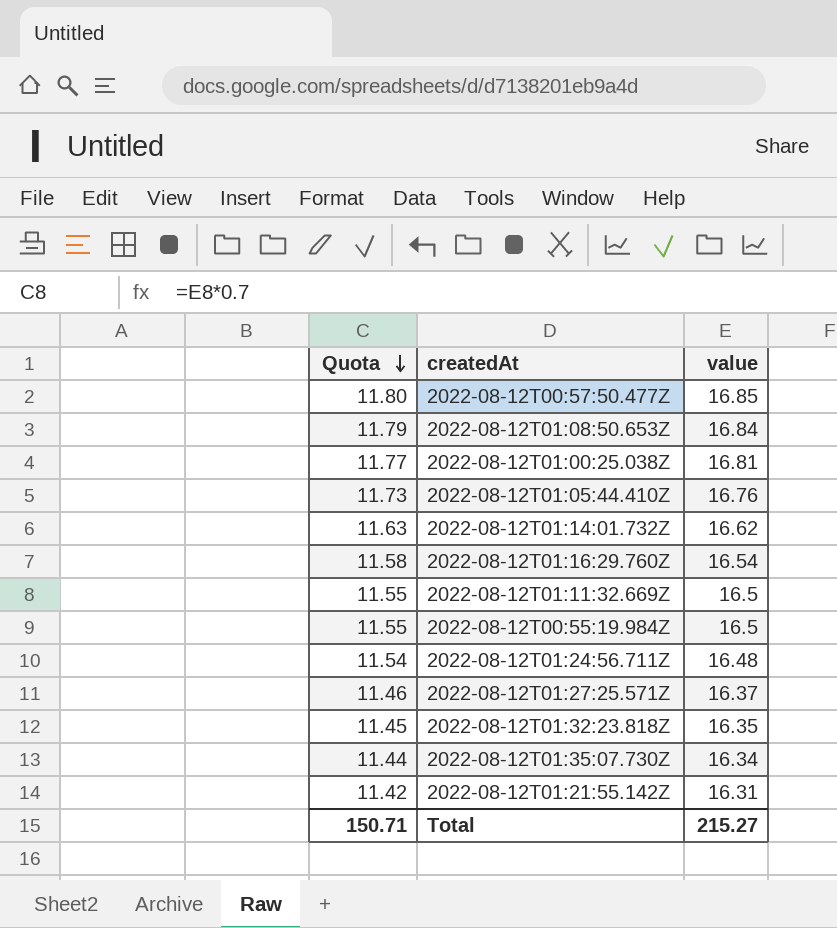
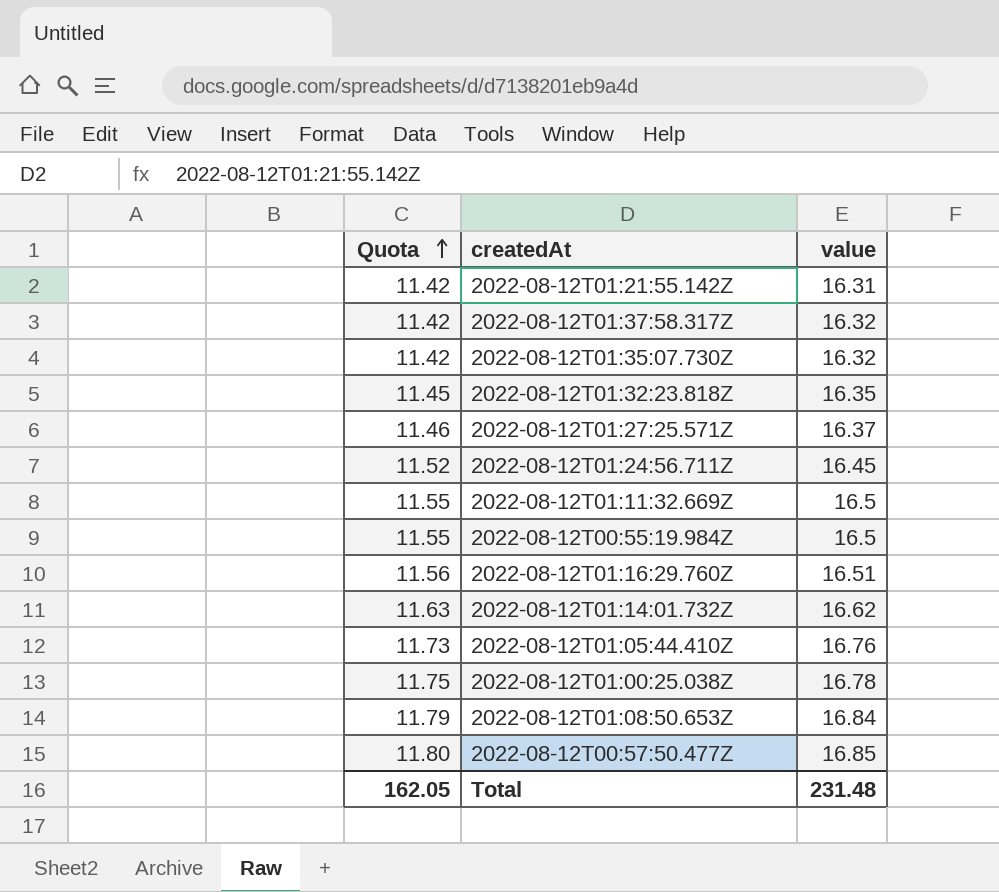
row order: Quota descending -> Quota ascending
row 2022-08-12T01:37:58.317Z: none -> 11.42 | 16.32
2022-08-12T01:35:07.730Z | Quota: 11.44 -> 11.42
2022-08-12T01:35:07.730Z | value: 16.34 -> 16.32
2022-08-12T01:24:56.711Z | Quota: 11.54 -> 11.52
2022-08-12T01:24:56.711Z | value: 16.48 -> 16.45
2022-08-12T01:16:29.760Z | Quota: 11.58 -> 11.56
2022-08-12T01:16:29.760Z | value: 16.54 -> 16.51
2022-08-12T01:00:25.038Z | Quota: 11.77 -> 11.75
2022-08-12T01:00:25.038Z | value: 16.81 -> 16.78
Total | Quota: 150.71 -> 162.05
Total | value: 215.27 -> 231.48

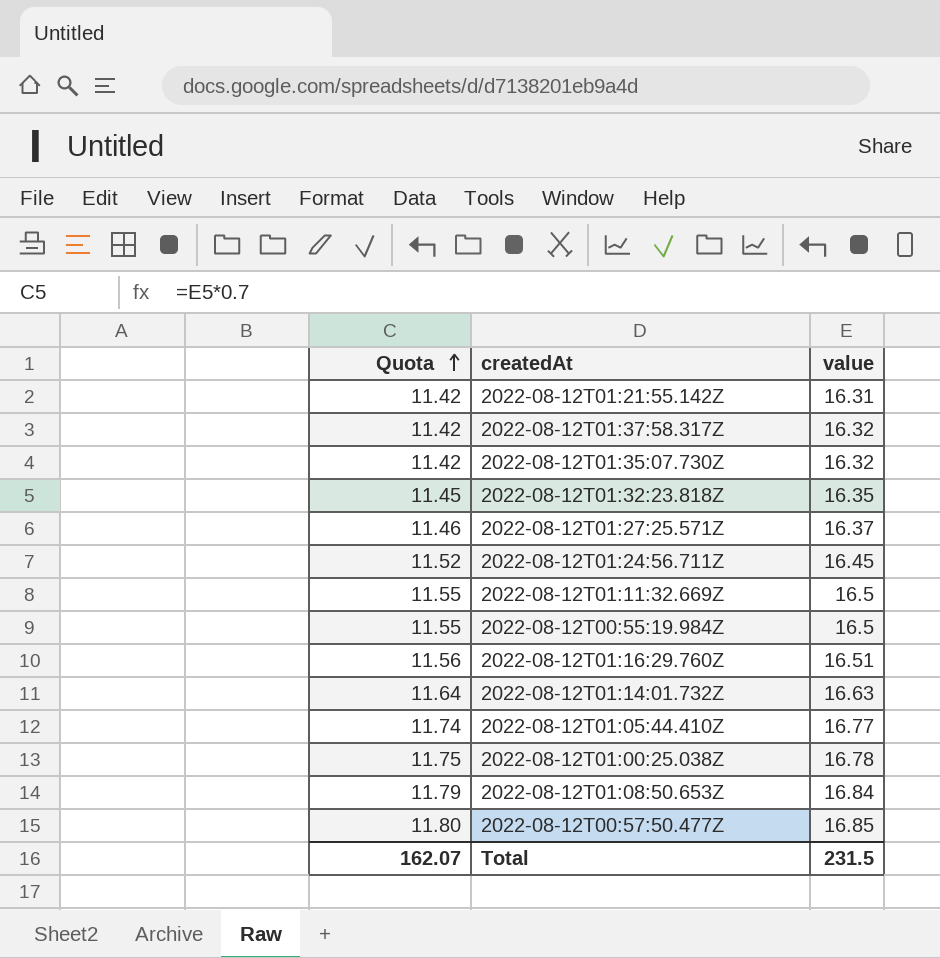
2022-08-12T01:14:01.732Z | Quota: 11.63 -> 11.64
2022-08-12T01:14:01.732Z | value: 16.62 -> 16.63
2022-08-12T01:05:44.410Z | Quota: 11.73 -> 11.74
2022-08-12T01:05:44.410Z | value: 16.76 -> 16.77
Total | Quota: 162.05 -> 162.07
Total | value: 231.48 -> 231.5

